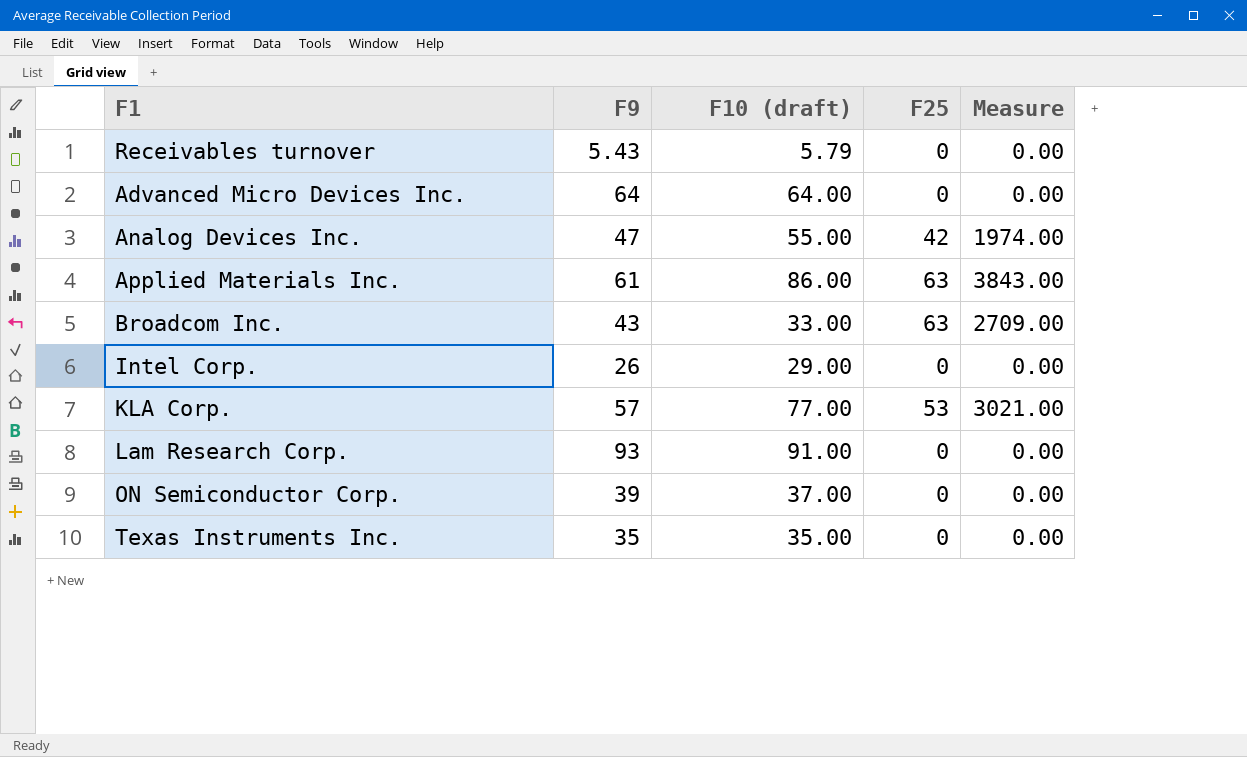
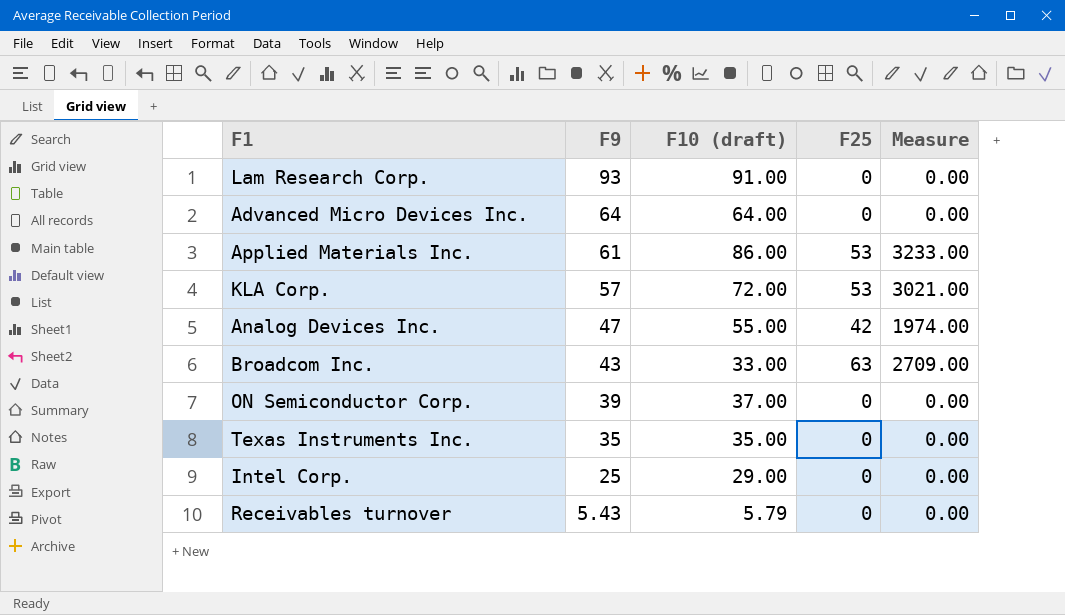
row order: none -> F9 descending
Applied Materials Inc. | F25: 63 -> 53
Applied Materials Inc. | Measure: 3843.00 -> 3233.00
KLA Corp. | F10 (draft): 77.00 -> 72.00
Intel Corp. | F9: 26 -> 25

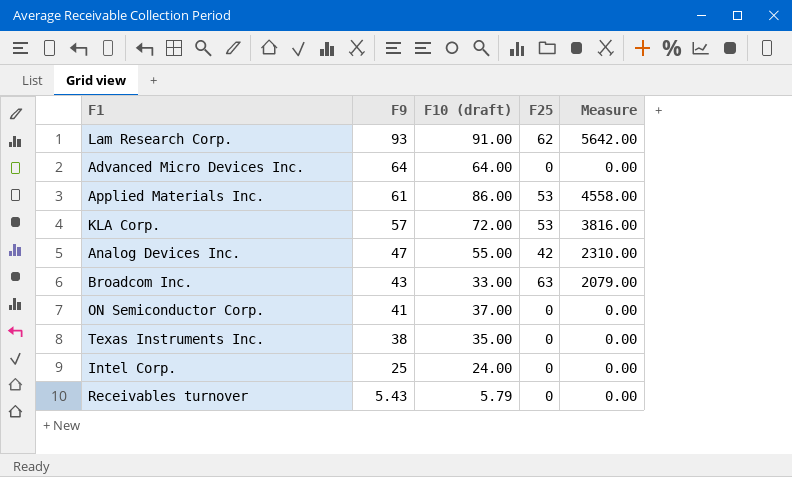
column Measure | formula: [F9] * [F25] -> [F10 (draft)] * [F25]
Lam Research Corp. | F25: 0 -> 62
ON Semiconductor Corp. | F9: 39 -> 41
Texas Instruments Inc. | F9: 35 -> 38
Intel Corp. | F10 (draft): 29.00 -> 24.00

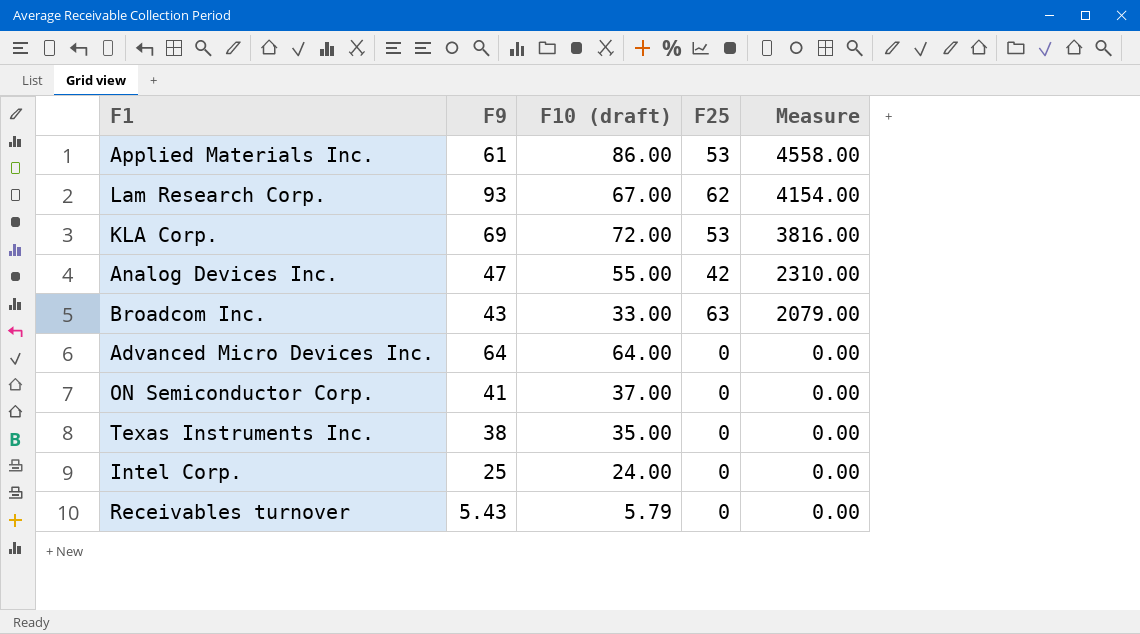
row order: F9 descending -> Measure descending
Lam Research Corp. | F10 (draft): 91.00 -> 67.00
Lam Research Corp. | Measure: 5642.00 -> 4154.00
KLA Corp. | F9: 57 -> 69

